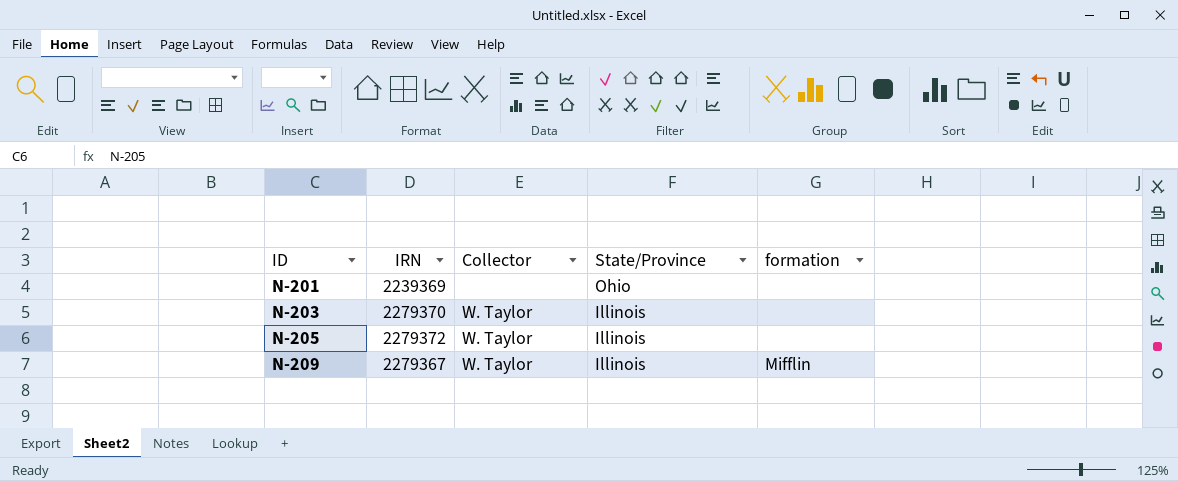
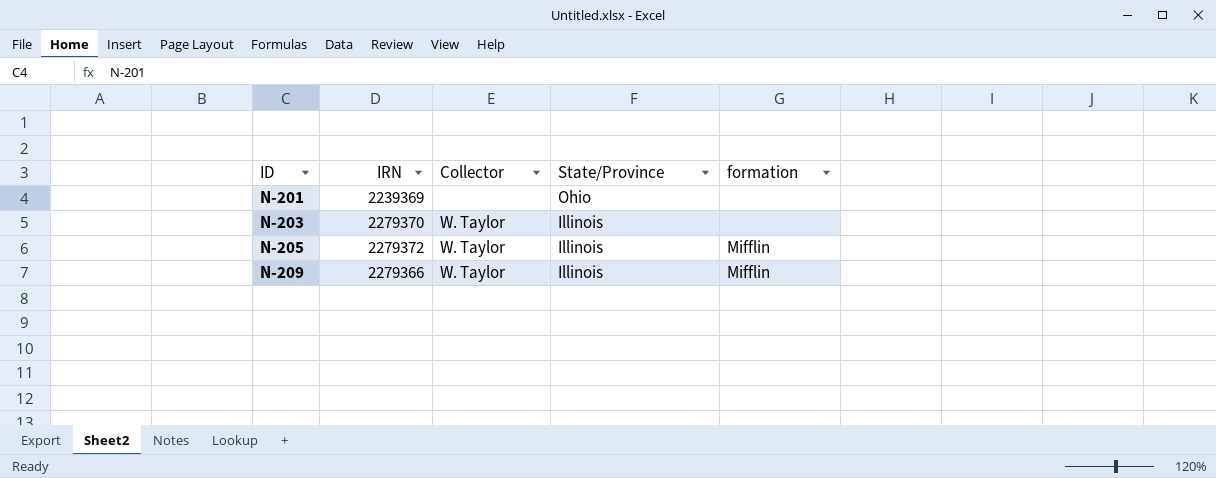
N-205 | formation: none -> Mifflin
N-209 | IRN: 2279367 -> 2279366

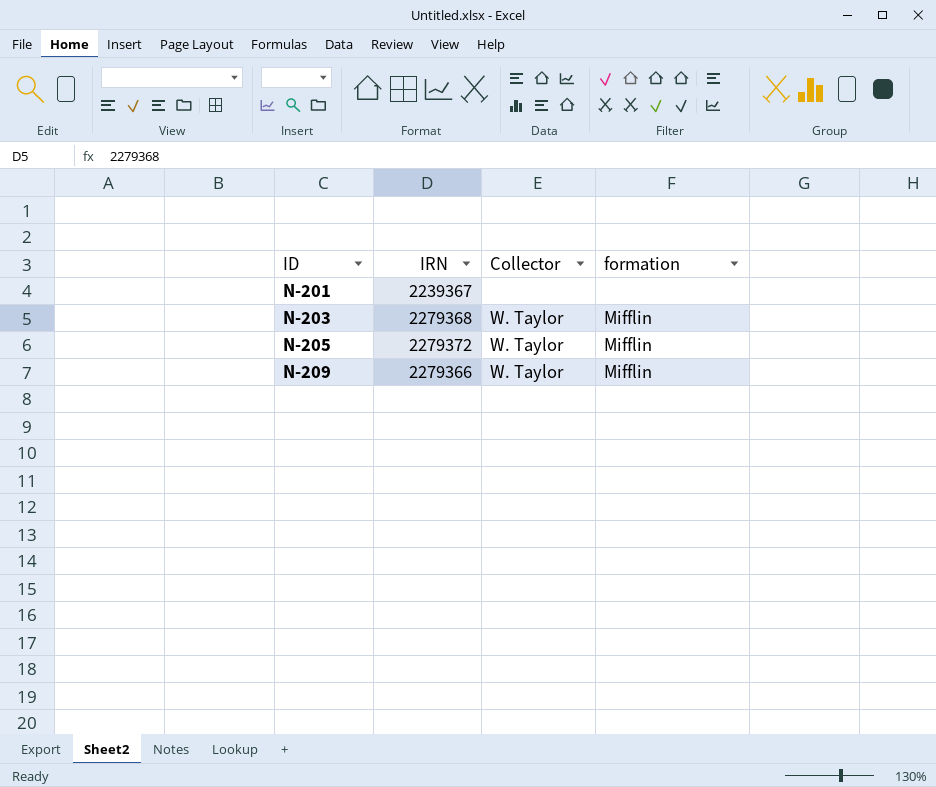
column State/Province | position: 4 -> none
N-201 | IRN: 2239369 -> 2239367
N-203 | IRN: 2279370 -> 2279368
N-203 | formation: none -> Mifflin

